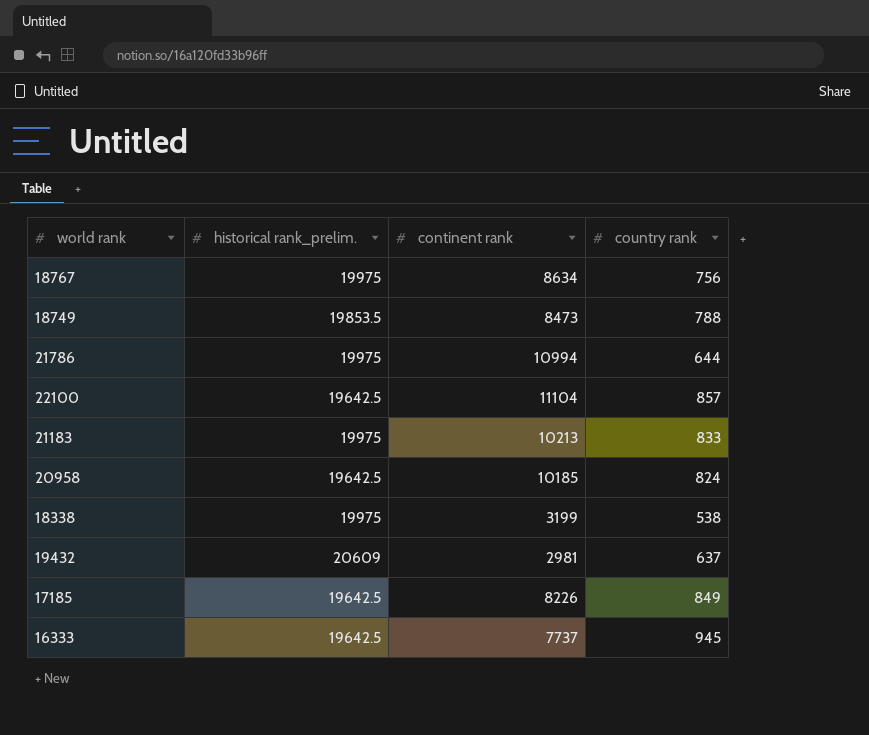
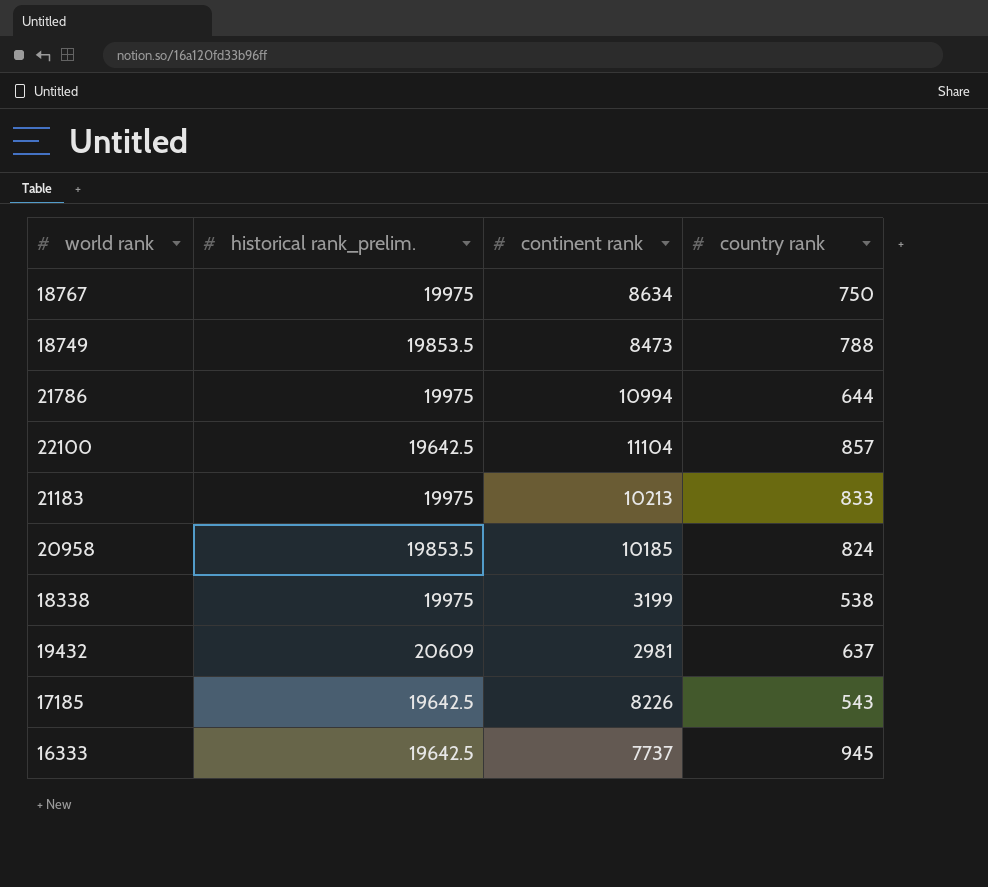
18767 | country rank: 756 -> 750
20958 | historical rank_prelim.: 19642.5 -> 19853.5
17185 | country rank: 849 -> 543

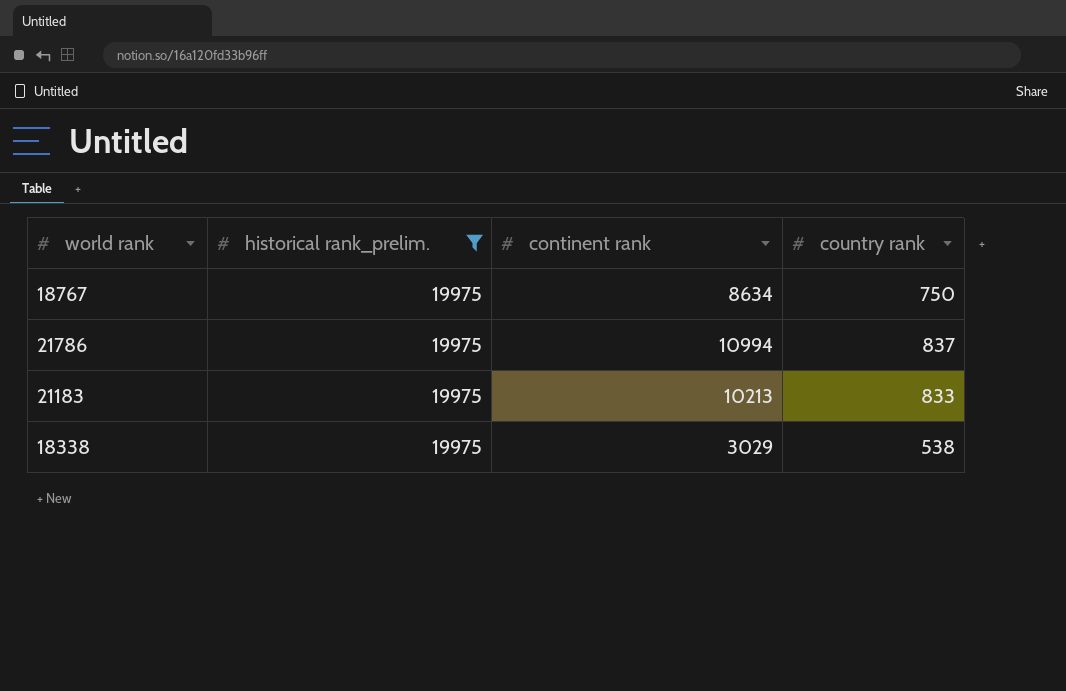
filter: none -> historical rank_prelim. = 19975
21786 | country rank: 644 -> 837
18338 | continent rank: 3199 -> 3029

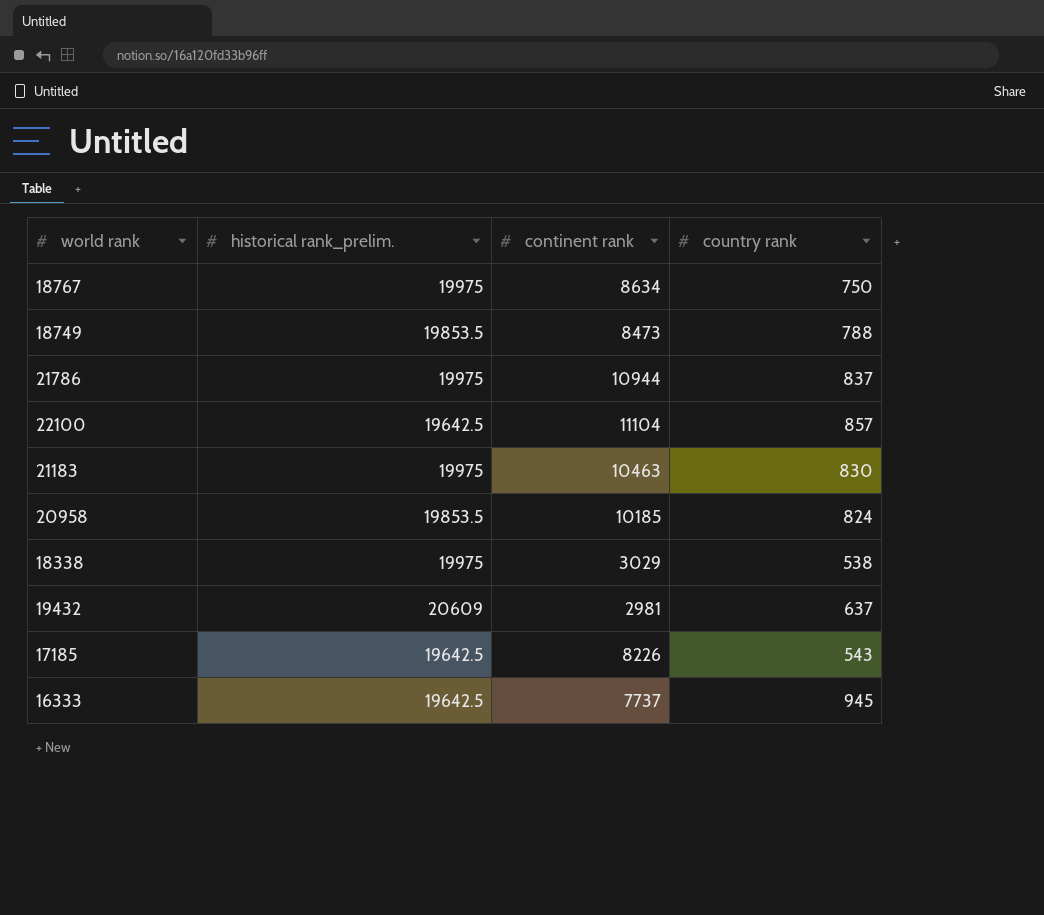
filter: historical rank_prelim. = 19975 -> none
21786 | continent rank: 10994 -> 10944
21183 | continent rank: 10213 -> 10463
21183 | country rank: 833 -> 830

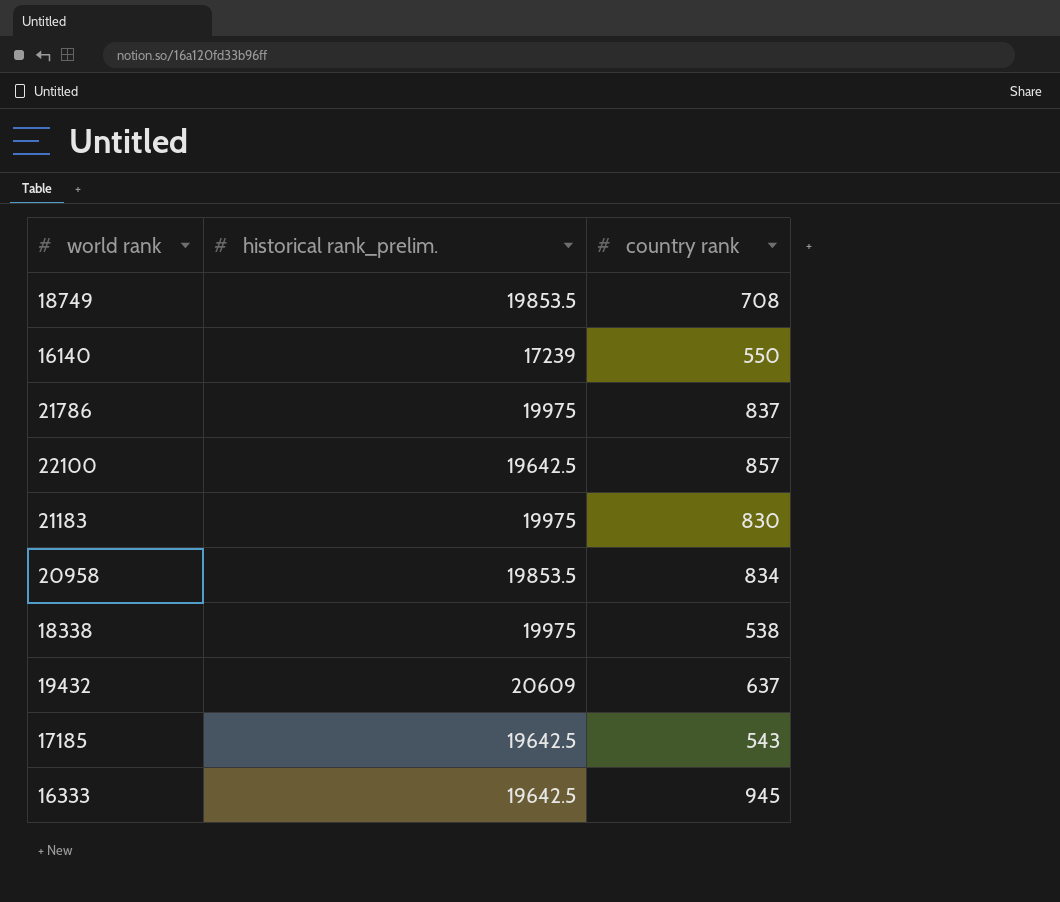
column continent rank | position: 3 -> none
row 18767: 19975 | 8634 | 750 -> none
18749 | country rank: 788 -> 708
row 16140: none -> 17239 | 550
20958 | country rank: 824 -> 834

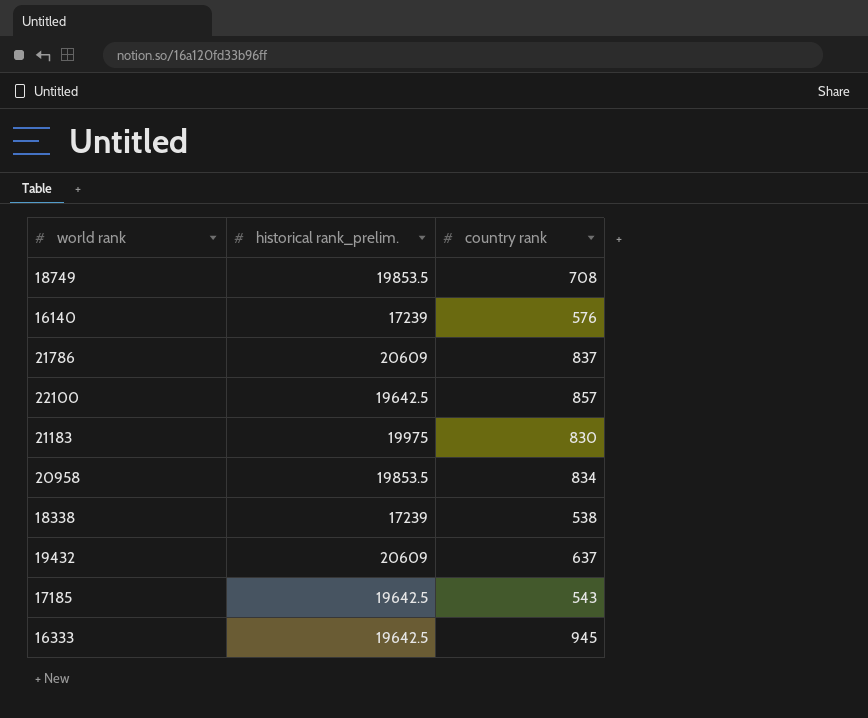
16140 | country rank: 550 -> 576
21786 | historical rank_prelim.: 19975 -> 20609
18338 | historical rank_prelim.: 19975 -> 17239

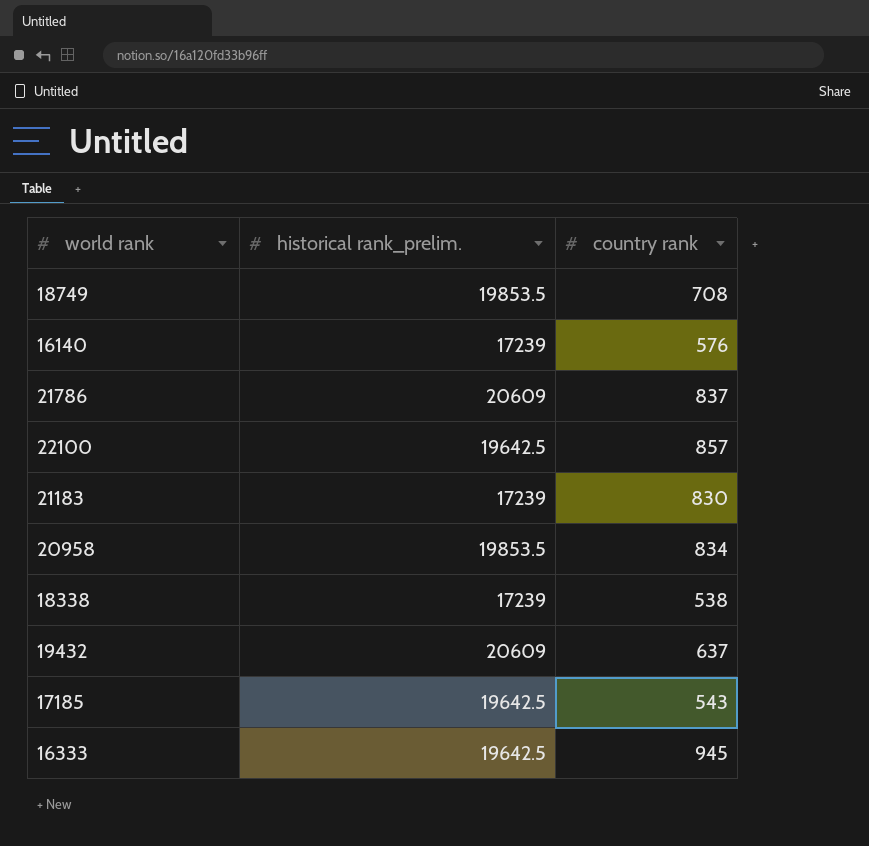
21183 | historical rank_prelim.: 19975 -> 17239

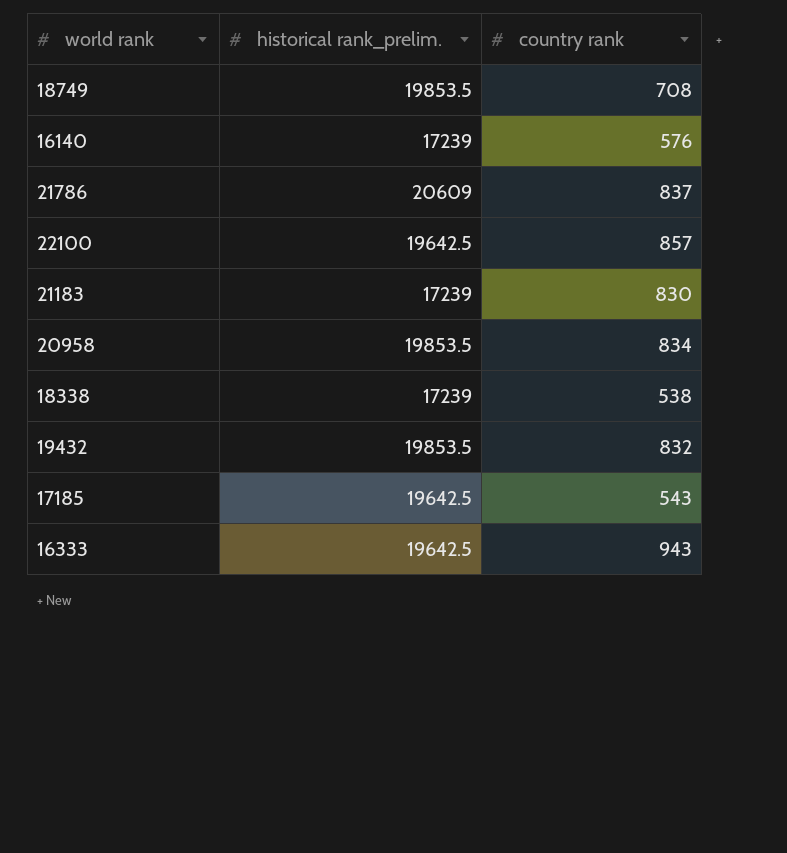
19432 | historical rank_prelim.: 20609 -> 19853.5
19432 | country rank: 637 -> 832
16333 | country rank: 945 -> 943

